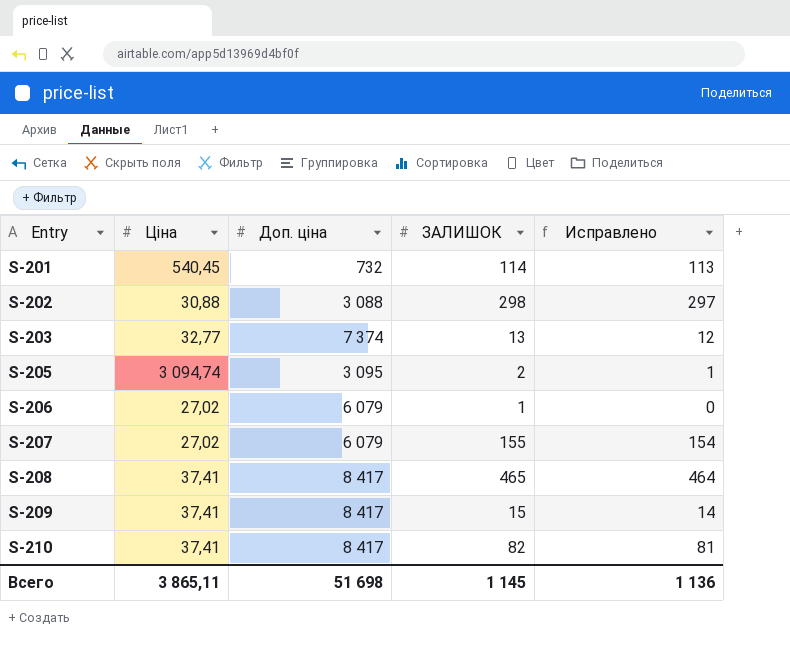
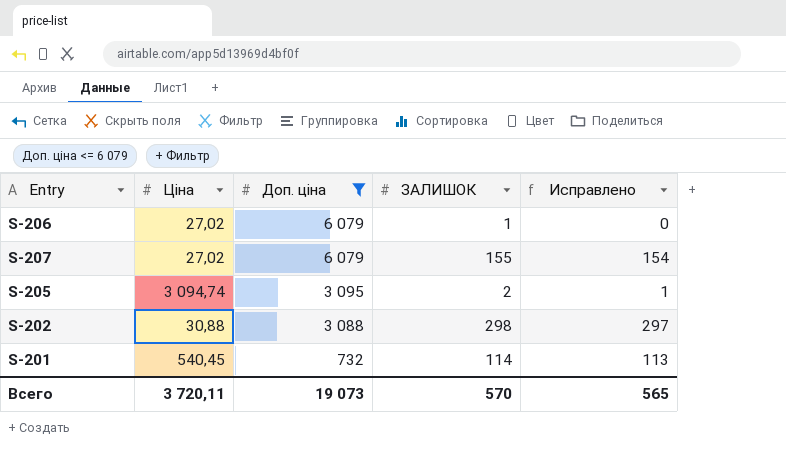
filter: none -> Доп. ціна <= 6 079
row order: Entry ascending -> Доп. ціна descending
Всего | Ціна: 3 865,11 -> 3 720,11
Всего | Доп. ціна: 51 698 -> 19 073
Всего | ЗАЛИШОК: 1 145 -> 570
Всего | Исправлено: 1 136 -> 565

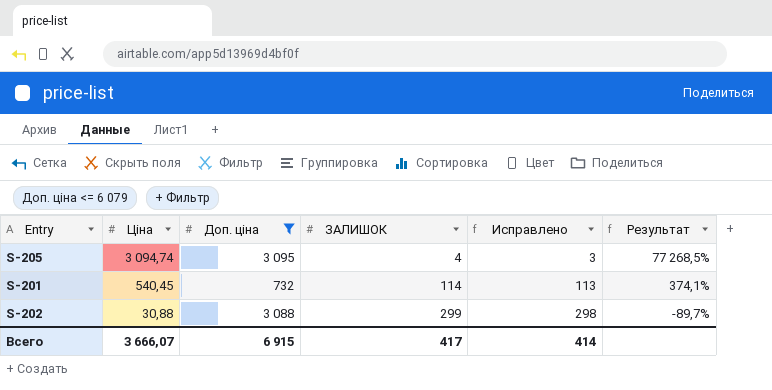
row order: Доп. ціна descending -> Ціна descending
column Результат | formula: none -> ([Ціна] - [ЗАЛИШОК]) / [ЗАЛИШОК]
row S-206: 27,02 | 6 079 | 1 | 0 -> none
row S-207: 27,02 | 6 079 | 155 | 154 -> none
S-205 | ЗАЛИШОК: 2 -> 4
S-205 | Исправлено: 1 -> 3
S-202 | ЗАЛИШОК: 298 -> 299
S-202 | Исправлено: 297 -> 298
Всего | Ціна: 3 720,11 -> 3 666,07
Всего | Доп. ціна: 19 073 -> 6 915
Всего | ЗАЛИШОК: 570 -> 417
Всего | Исправлено: 565 -> 414

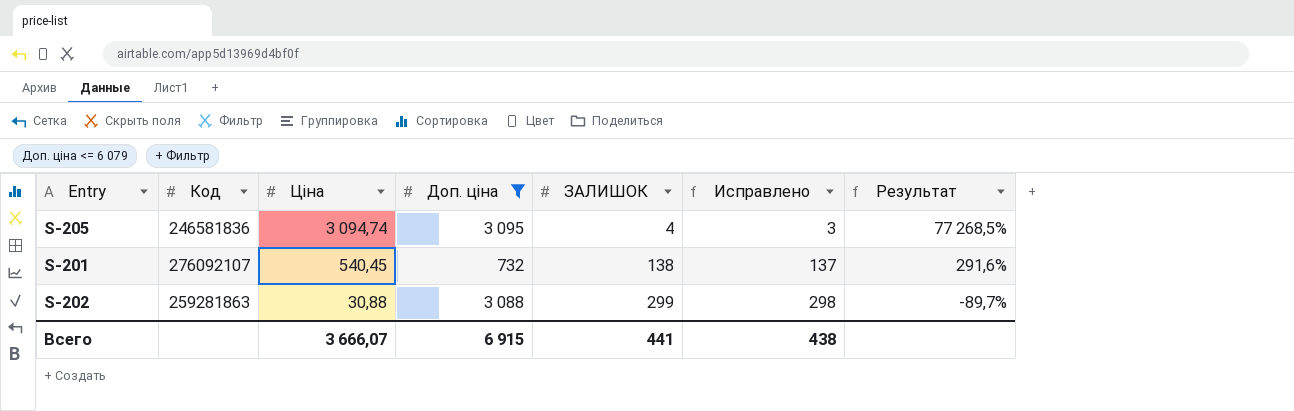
column Код | position: none -> 2
S-201 | ЗАЛИШОК: 114 -> 138
S-201 | Исправлено: 113 -> 137
S-201 | Результат: 374,1% -> 291,6%
Всего | ЗАЛИШОК: 417 -> 441
Всего | Исправлено: 414 -> 438

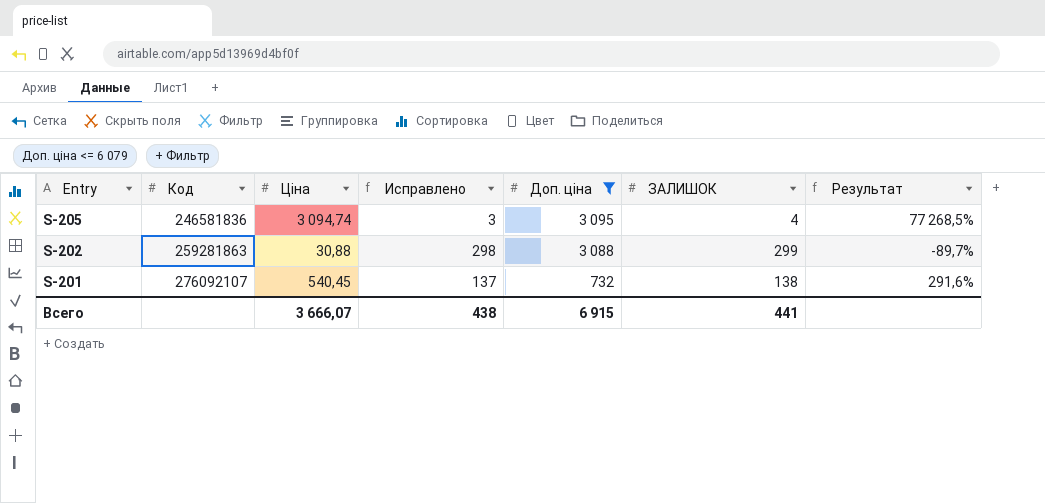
row order: Ціна descending -> Entry descending
column Исправлено | position: 6 -> 4

